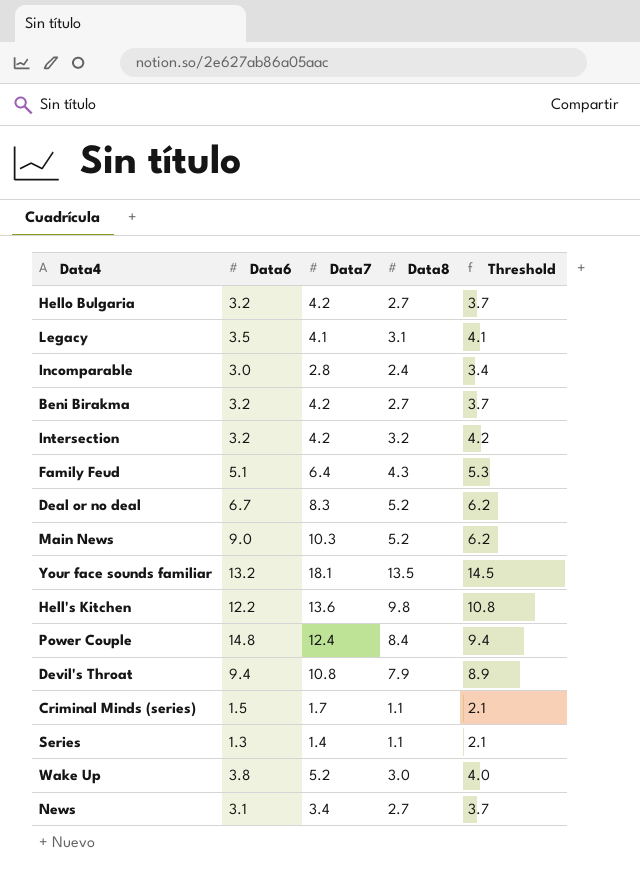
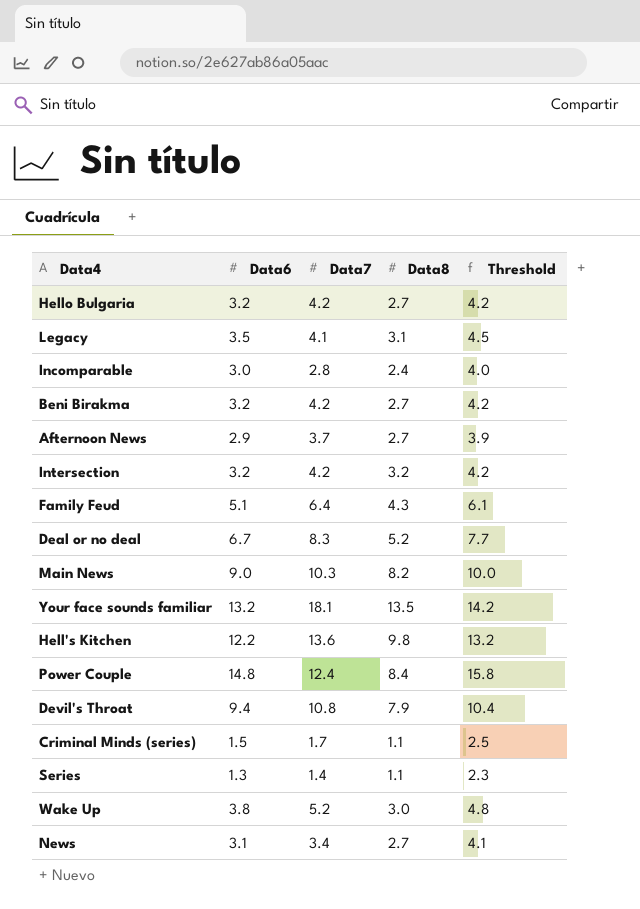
column Threshold | formula: [Data8] + 1 -> [Data6] + 1
row Afternoon News: none -> 2.9 | 3.7 | 2.7 | 3.9
Main News | Data8: 5.2 -> 8.2

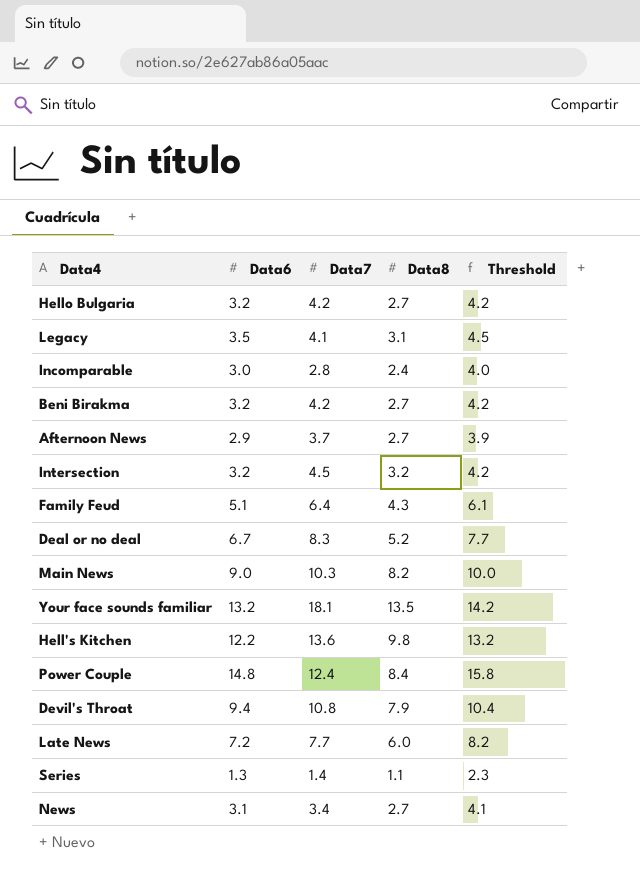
row Criminal Minds (series): 1.5 | 1.7 | 1.1 | 2.5 -> none
row Wake Up: 3.8 | 5.2 | 3.0 | 4.8 -> none
Intersection | Data7: 4.2 -> 4.5
row Late News: none -> 7.2 | 7.7 | 6.0 | 8.2

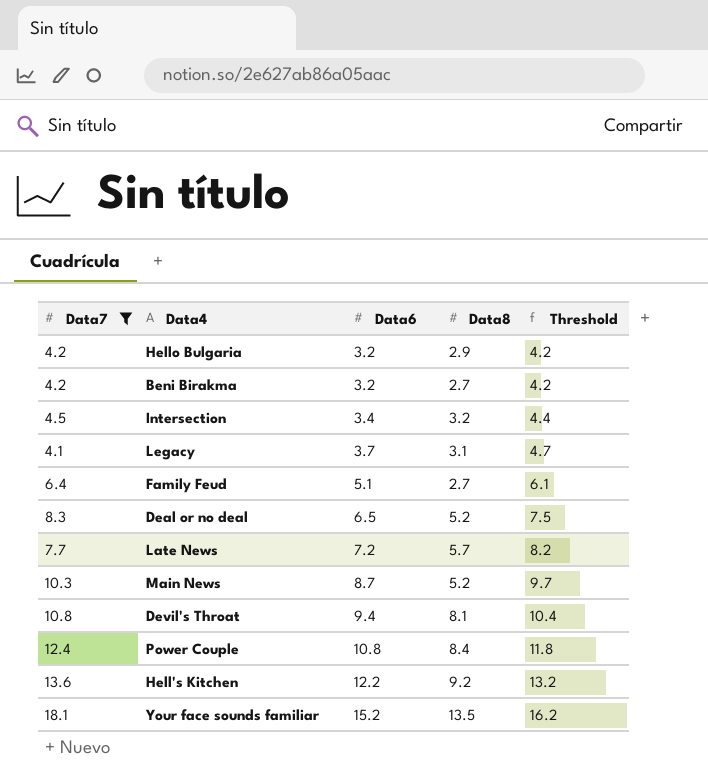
filter: none -> Data7 >= 4.1
row order: none -> Data6 ascending
column Data7 | position: 3 -> 1
Hello Bulgaria | Data8: 2.7 -> 2.9
Intersection | Data6: 3.2 -> 3.4
Intersection | Threshold: 4.2 -> 4.4
Legacy | Data6: 3.5 -> 3.7
Legacy | Threshold: 4.5 -> 4.7
Family Feud | Data8: 4.3 -> 2.7
Deal or no deal | Data6: 6.7 -> 6.5
Deal or no deal | Threshold: 7.7 -> 7.5
Late News | Data8: 6.0 -> 5.7
Main News | Data6: 9.0 -> 8.7
Main News | Data8: 8.2 -> 5.2
Main News | Threshold: 10.0 -> 9.7
Devil's Throat | Data8: 7.9 -> 8.1
Power Couple | Data6: 14.8 -> 10.8
Power Couple | Threshold: 15.8 -> 11.8
Hell's Kitchen | Data8: 9.8 -> 9.2
Your face sounds familiar | Data6: 13.2 -> 15.2
Your face sounds familiar | Threshold: 14.2 -> 16.2

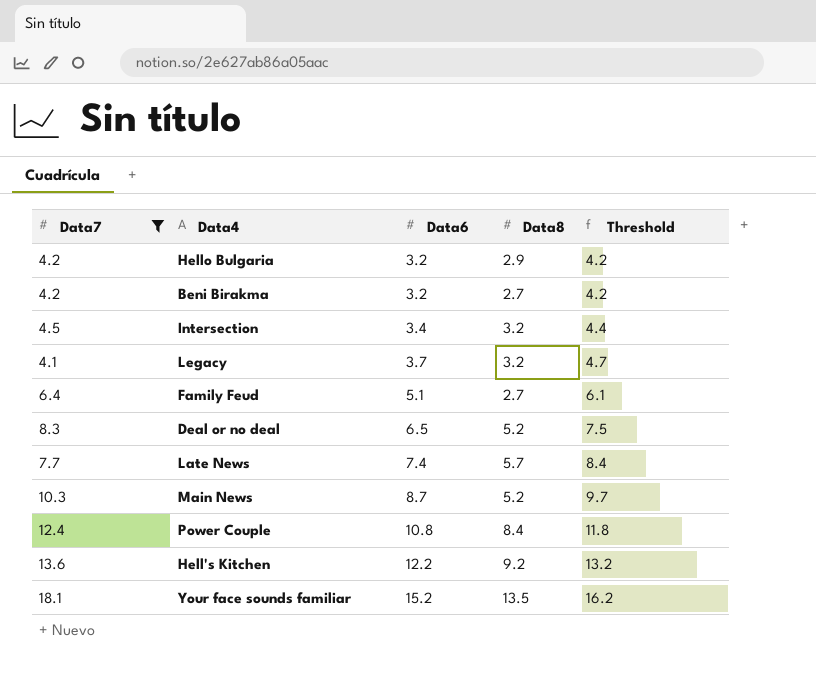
row Devil's Throat: 10.8 | 9.4 | 8.1 | 10.4 -> none
Legacy | Data8: 3.1 -> 3.2
Late News | Data6: 7.2 -> 7.4
Late News | Threshold: 8.2 -> 8.4

